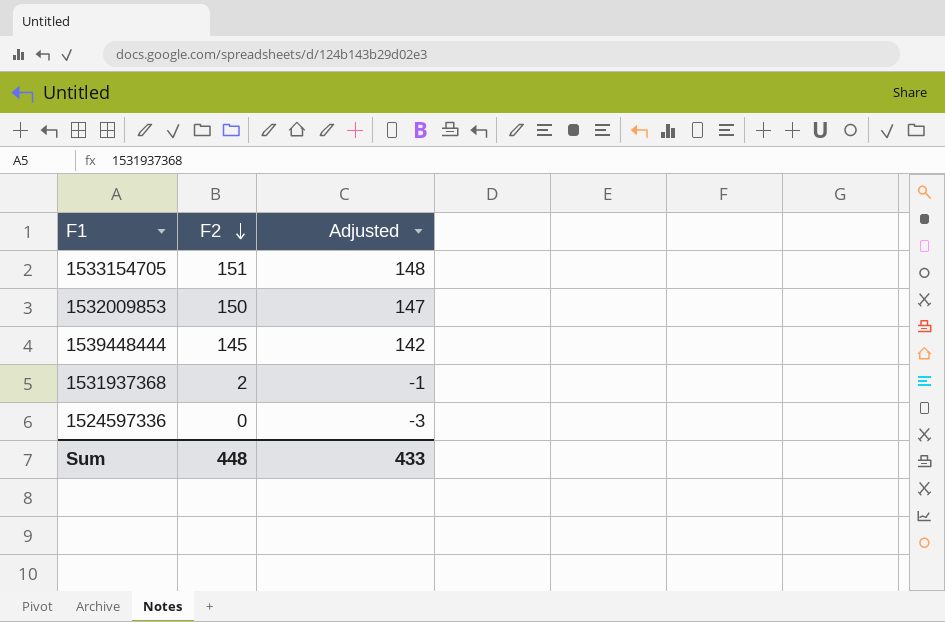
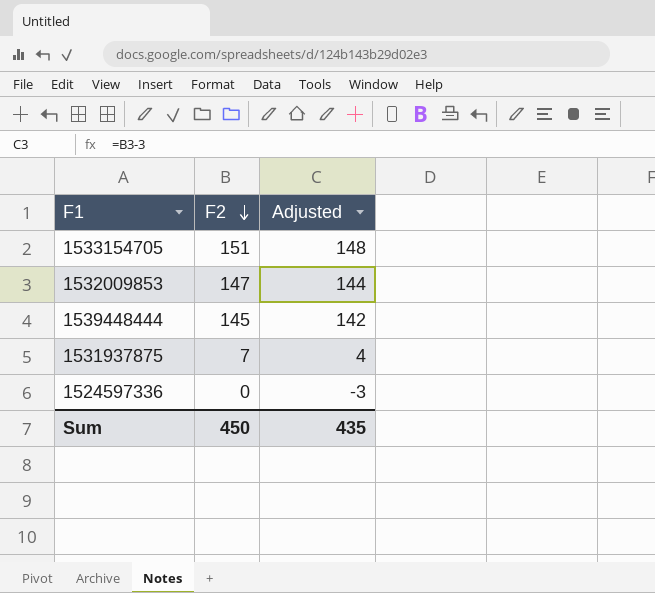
row 1531937368: 2 | -1 -> none
1532009853 | F2: 150 -> 147
1532009853 | Adjusted: 147 -> 144
row 1531937875: none -> 7 | 4
Sum | F2: 448 -> 450
Sum | Adjusted: 433 -> 435

